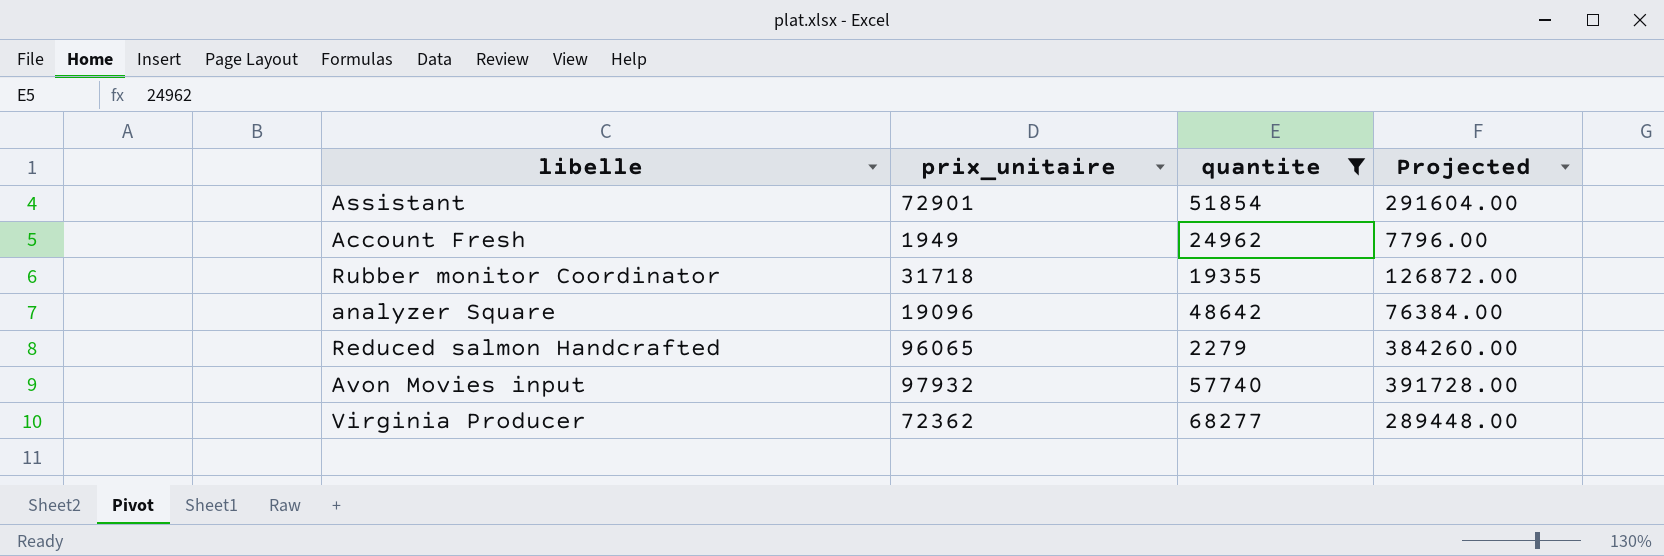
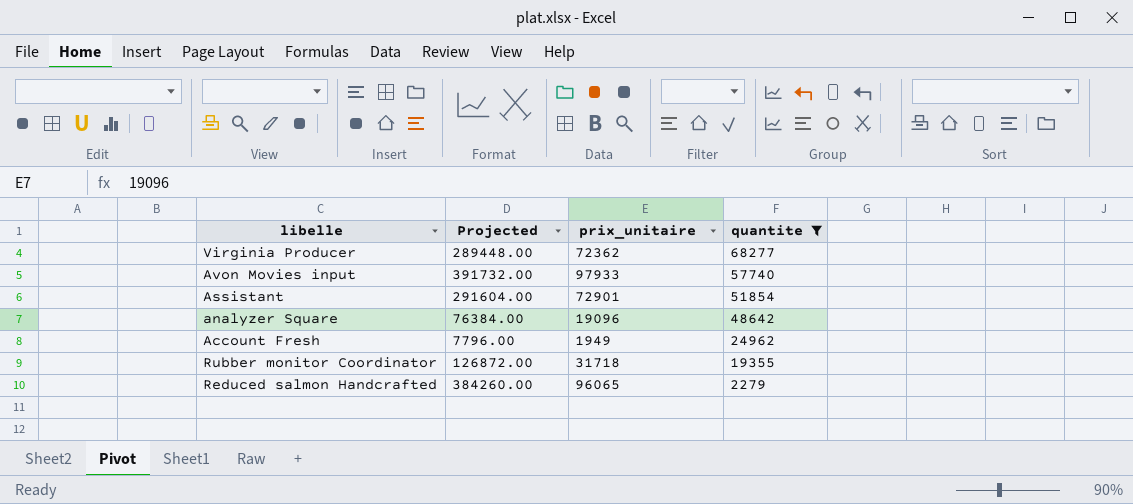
row order: none -> quantite descending
column Projected | position: 4 -> 2
Avon Movies input | Projected: 391728.00 -> 391732.00
Avon Movies input | prix_unitaire: 97932 -> 97933

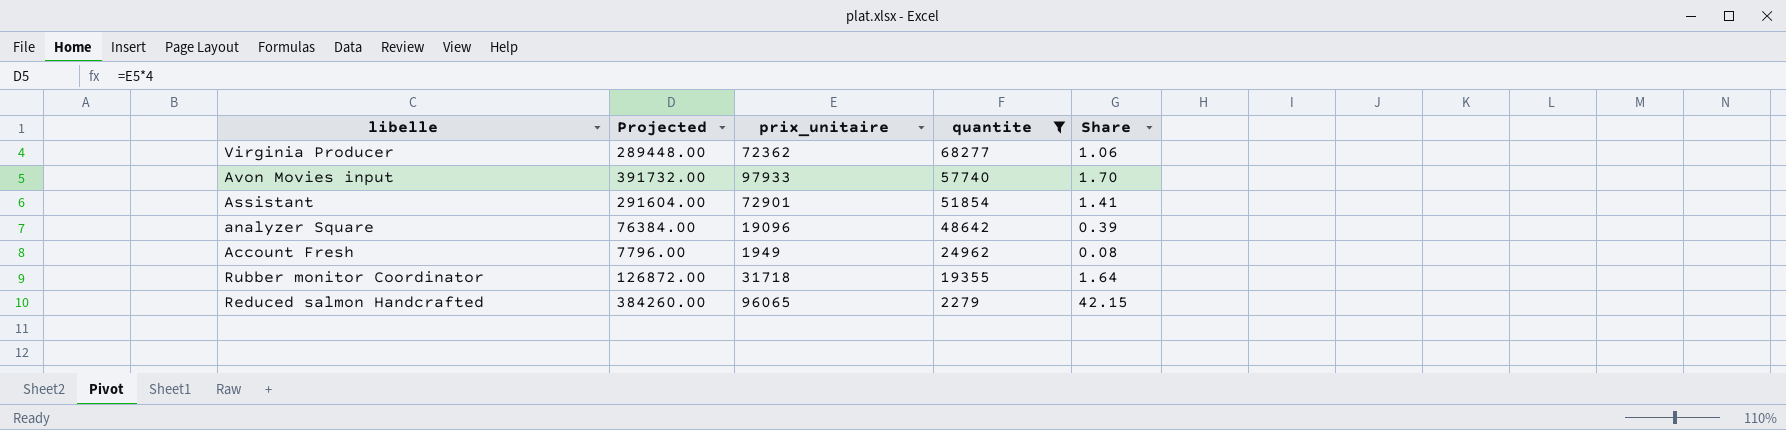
column Share | formula: none -> [prix_unitaire] / [quantite]

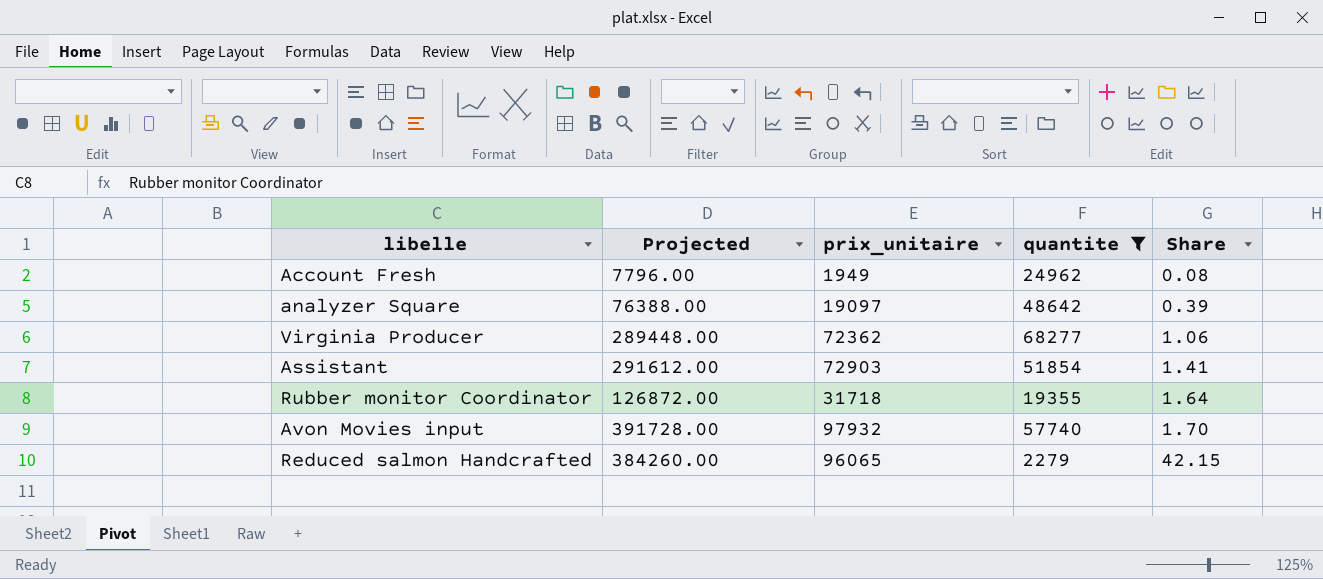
row order: quantite descending -> Share ascending
analyzer Square | Projected: 76384.00 -> 76388.00
analyzer Square | prix_unitaire: 19096 -> 19097
Assistant | Projected: 291604.00 -> 291612.00
Assistant | prix_unitaire: 72901 -> 72903
Avon Movies input | Projected: 391732.00 -> 391728.00
Avon Movies input | prix_unitaire: 97933 -> 97932

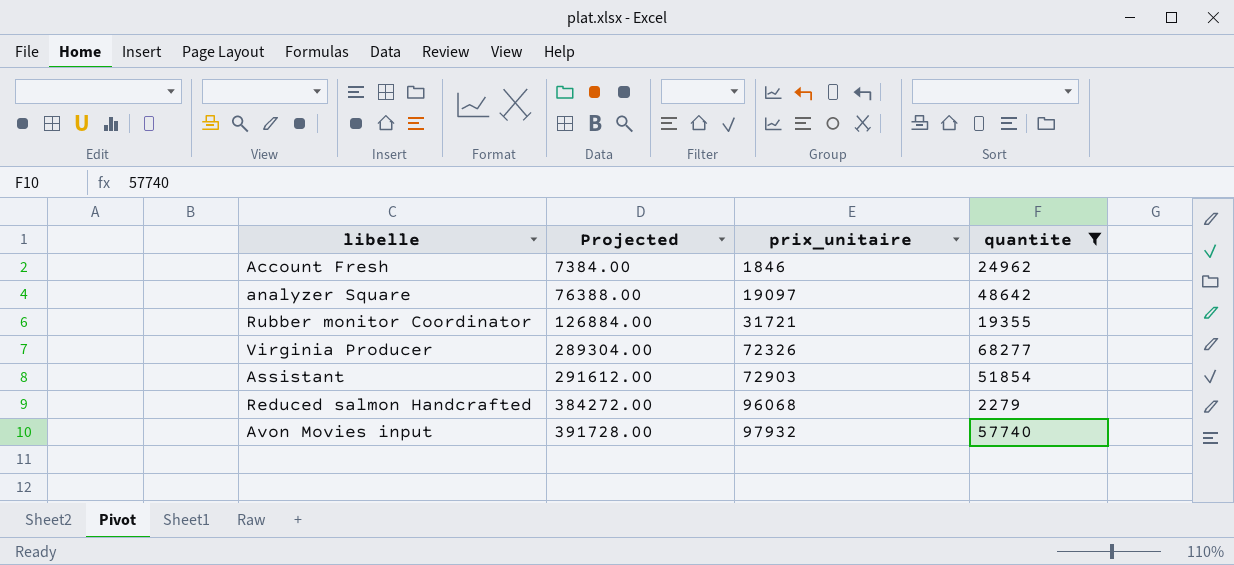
row order: Share ascending -> Projected ascending
column Share | formula: [prix_unitaire] / [quantite] -> none
Account Fresh | Projected: 7796.00 -> 7384.00
Account Fresh | prix_unitaire: 1949 -> 1846
Rubber monitor Coordinator | Projected: 126872.00 -> 126884.00
Rubber monitor Coordinator | prix_unitaire: 31718 -> 31721
Virginia Producer | Projected: 289448.00 -> 289304.00
Virginia Producer | prix_unitaire: 72362 -> 72326
Reduced salmon Handcrafted | Projected: 384260.00 -> 384272.00
Reduced salmon Handcrafted | prix_unitaire: 96065 -> 96068

